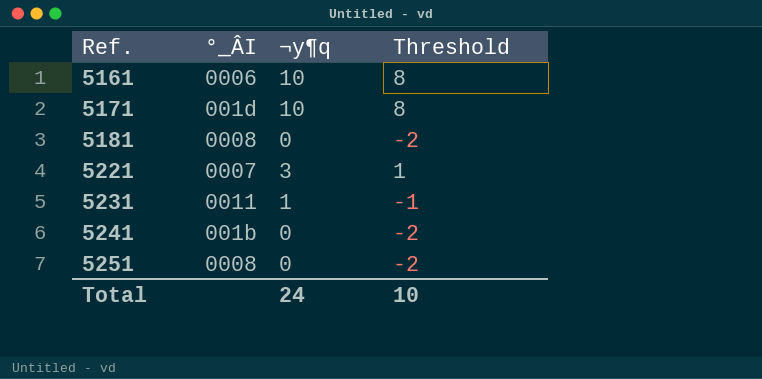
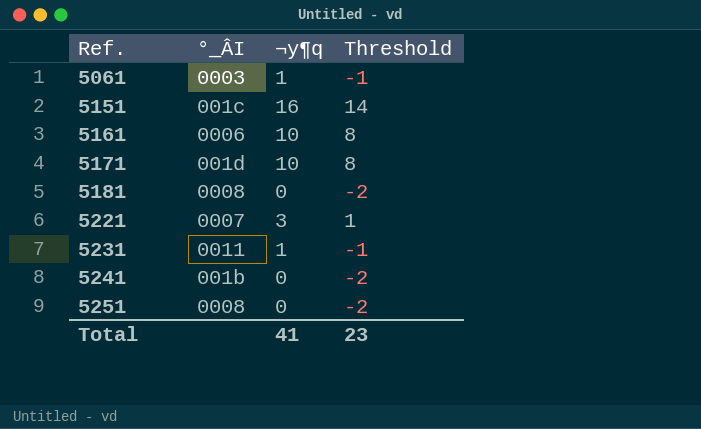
row 5061: none -> 0003 | 1 | -1
row 5151: none -> 001c | 16 | 14
Total | ¬y¶q: 24 -> 41
Total | Threshold: 10 -> 23

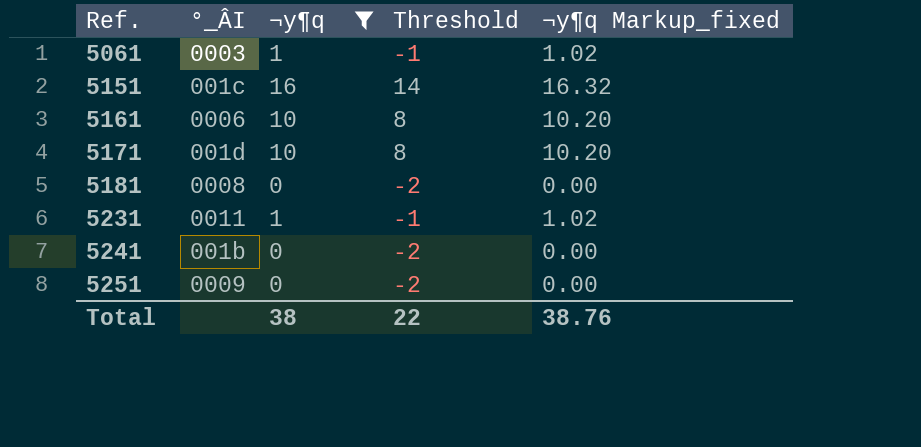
filter: none -> ¬y¶q != 3
column ¬y¶q Markup_fixed | formula: none -> [¬y¶q] * 1.02
5251 | °_ÂI: 0008 -> 0009
Total | ¬y¶q: 41 -> 38
Total | Threshold: 23 -> 22

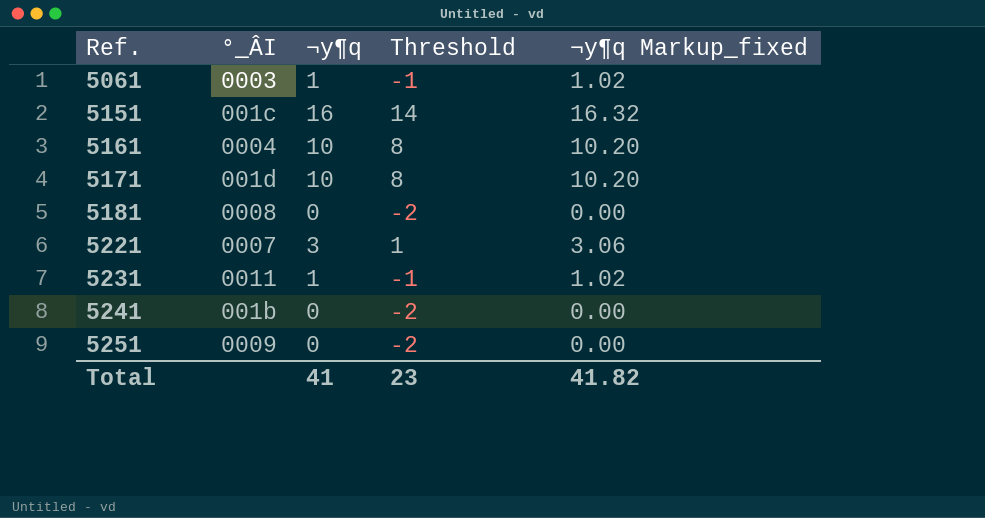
filter: ¬y¶q != 3 -> none
5161 | °_ÂI: 0006 -> 0004
Total | ¬y¶q: 38 -> 41
Total | Threshold: 22 -> 23
Total | ¬y¶q Markup_fixed: 38.76 -> 41.82

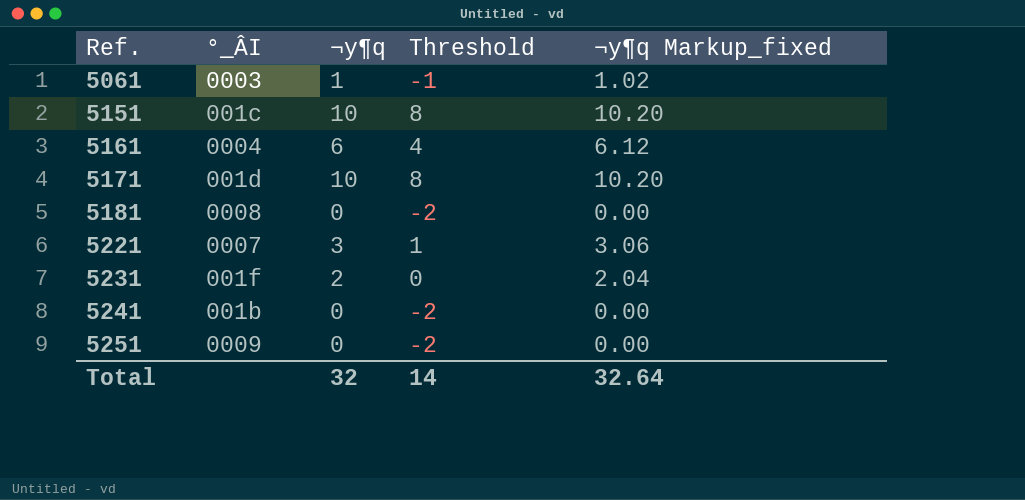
5151 | ¬y¶q: 16 -> 10
5151 | Threshold: 14 -> 8
5151 | ¬y¶q Markup_fixed: 16.32 -> 10.20
5161 | ¬y¶q: 10 -> 6
5161 | Threshold: 8 -> 4
5161 | ¬y¶q Markup_fixed: 10.20 -> 6.12
5231 | °_ÂI: 0011 -> 001f
5231 | ¬y¶q: 1 -> 2
5231 | Threshold: -1 -> 0
5231 | ¬y¶q Markup_fixed: 1.02 -> 2.04
Total | ¬y¶q: 41 -> 32
Total | Threshold: 23 -> 14
Total | ¬y¶q Markup_fixed: 41.82 -> 32.64

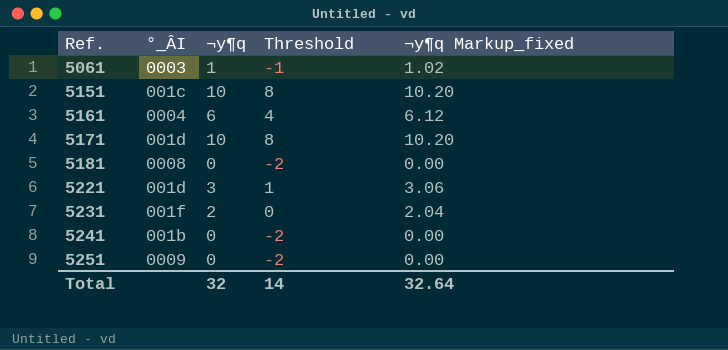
5221 | °_ÂI: 0007 -> 001d

